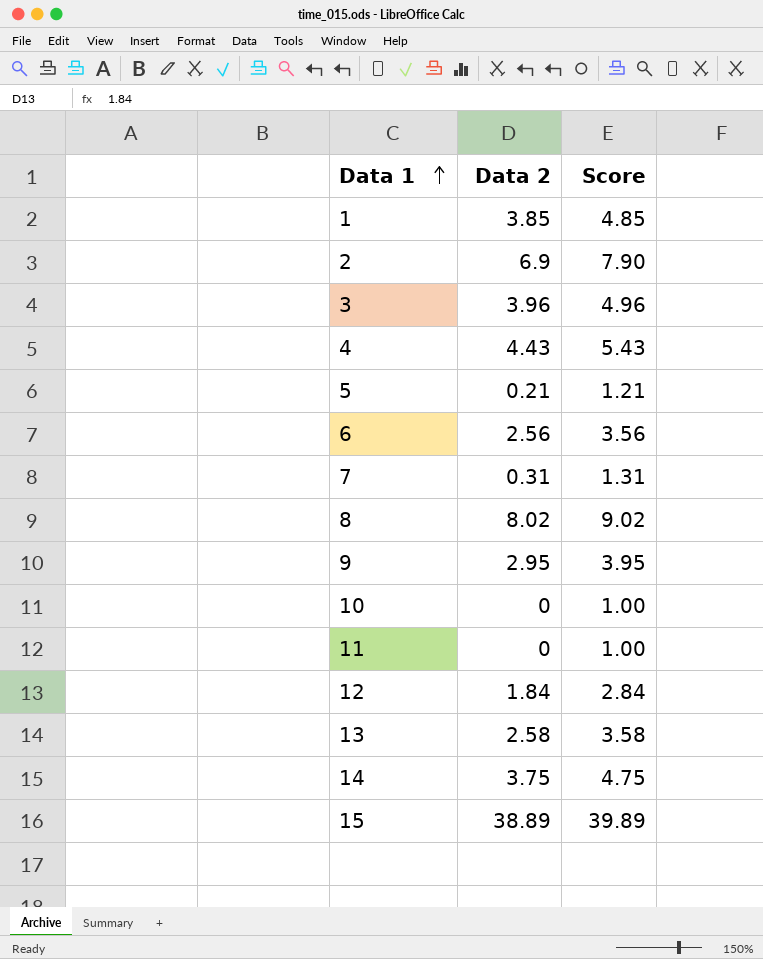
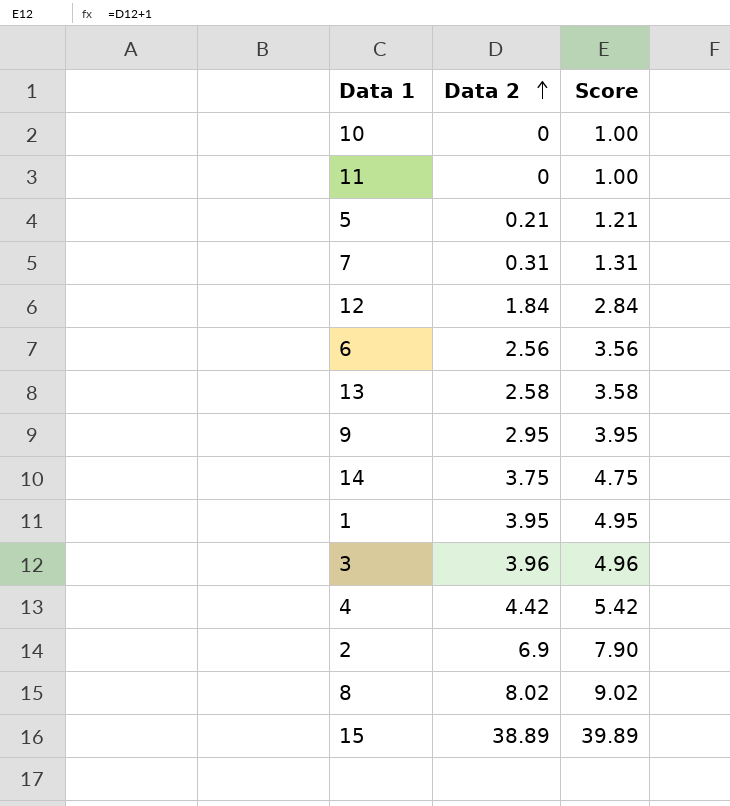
row order: Data 1 ascending -> Data 2 ascending
1 | Data 2: 3.85 -> 3.95
1 | Score: 4.85 -> 4.95
4 | Data 2: 4.43 -> 4.42
4 | Score: 5.43 -> 5.42

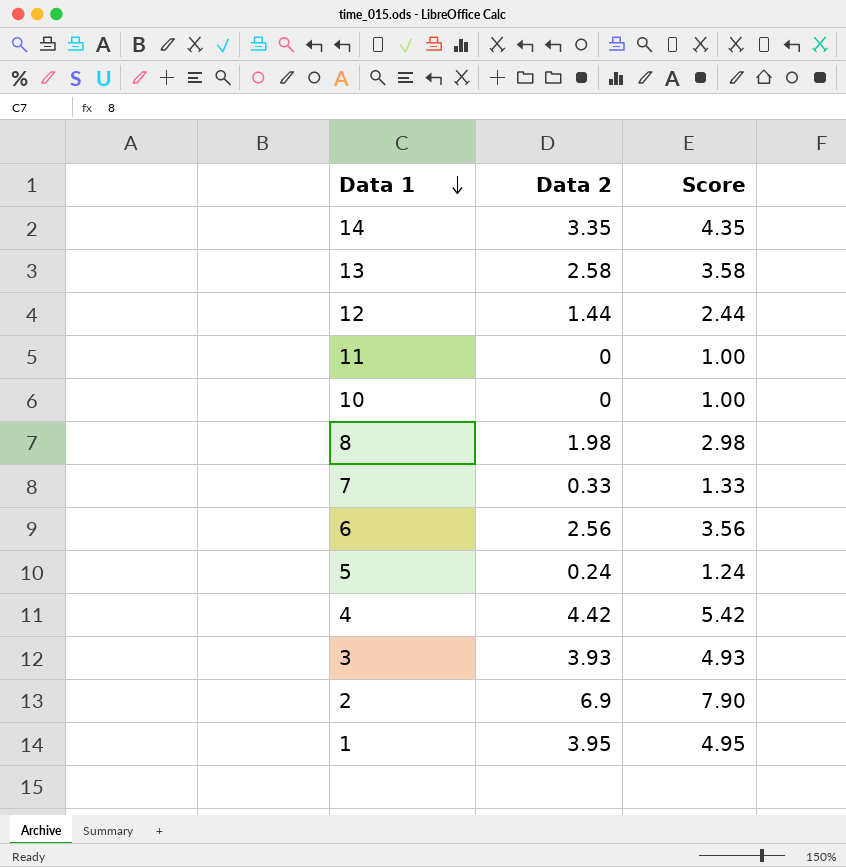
row order: Data 2 ascending -> Data 1 descending
row 9: 2.95 | 3.95 -> none
row 15: 38.89 | 39.89 -> none
14 | Data 2: 3.75 -> 3.35
14 | Score: 4.75 -> 4.35
12 | Data 2: 1.84 -> 1.44
12 | Score: 2.84 -> 2.44
8 | Data 2: 8.02 -> 1.98
8 | Score: 9.02 -> 2.98
7 | Data 2: 0.31 -> 0.33
7 | Score: 1.31 -> 1.33
5 | Data 2: 0.21 -> 0.24
5 | Score: 1.21 -> 1.24
3 | Data 2: 3.96 -> 3.93
3 | Score: 4.96 -> 4.93

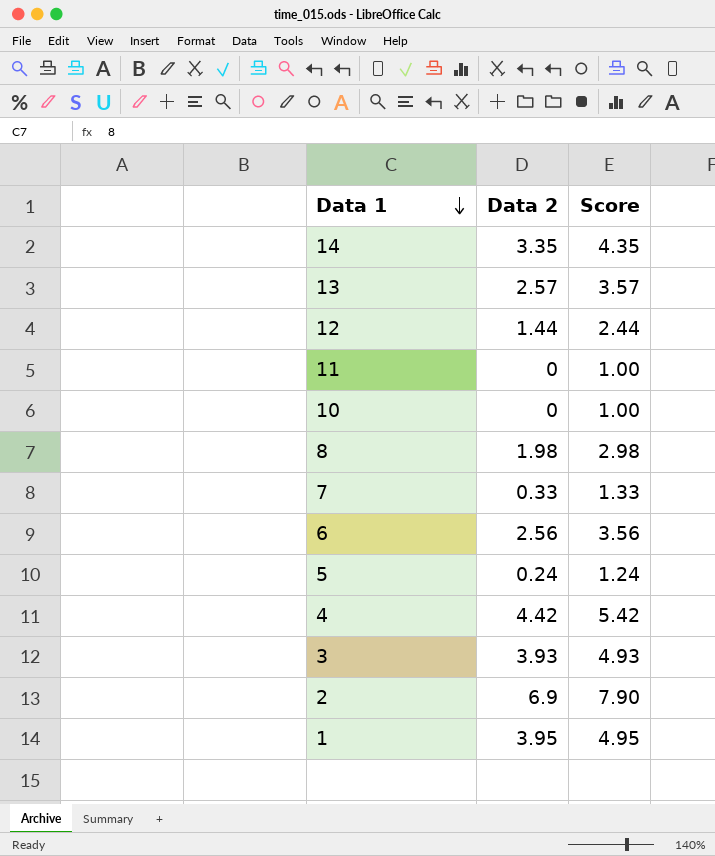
13 | Data 2: 2.58 -> 2.57
13 | Score: 3.58 -> 3.57

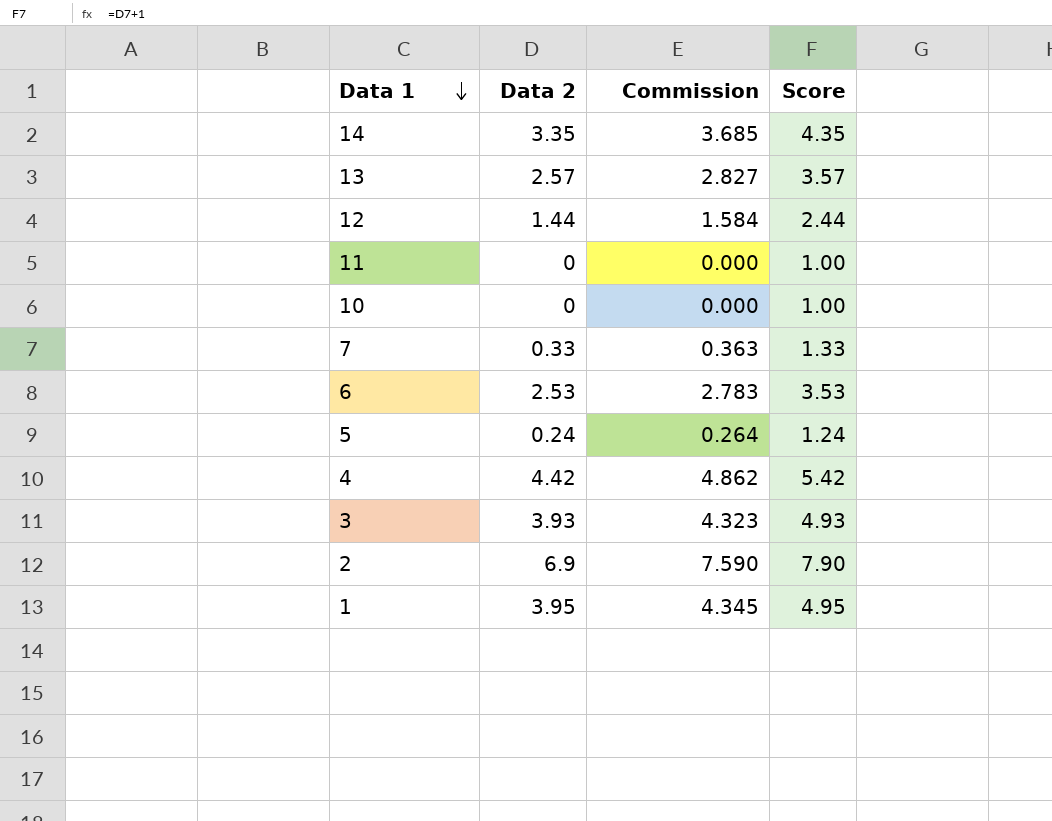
column Commission | formula: none -> [Data 2] * 1.1
row 8: 1.98 | 2.98 -> none
6 | Data 2: 2.56 -> 2.53
6 | Score: 3.56 -> 3.53

